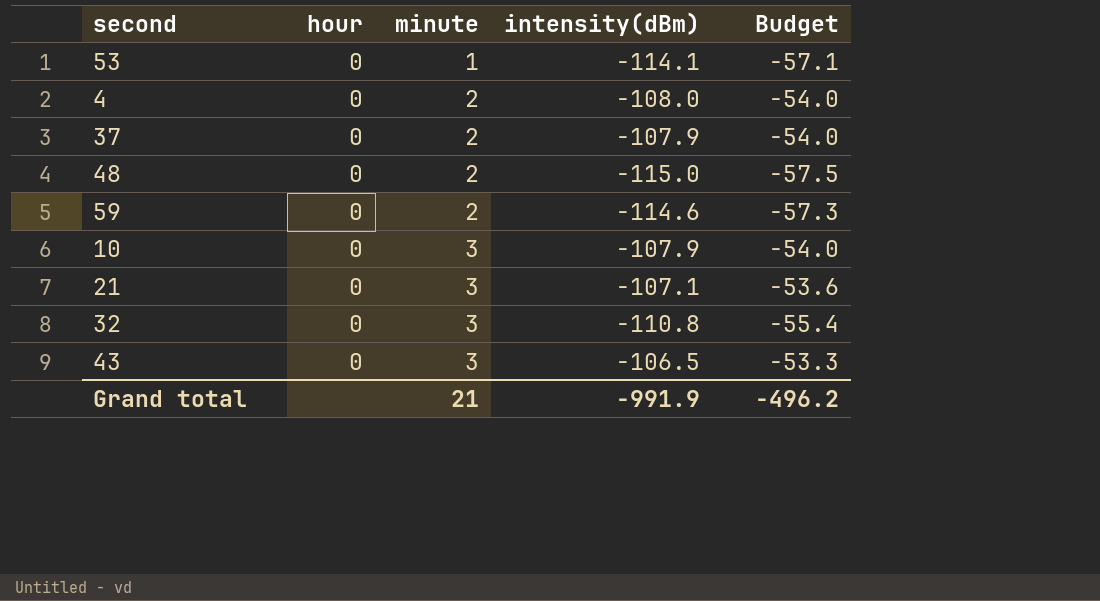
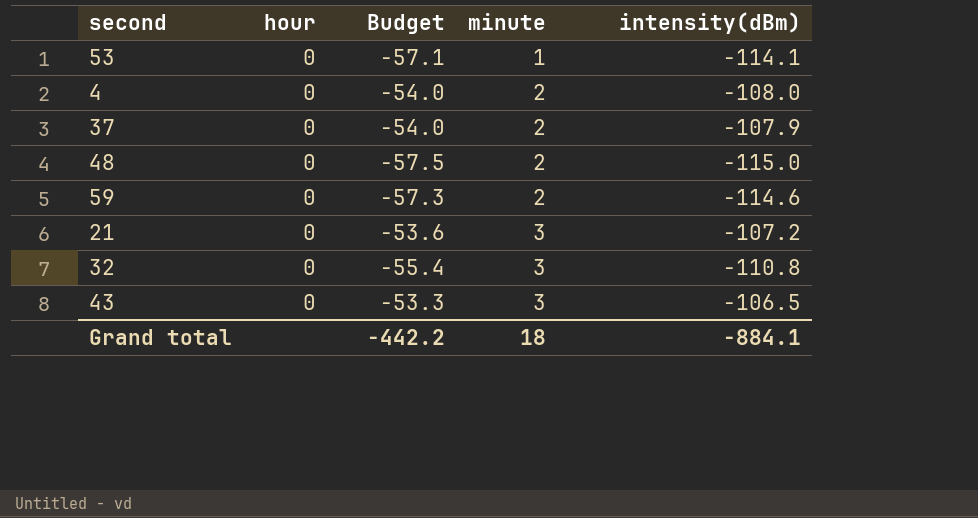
column Budget | position: 5 -> 3
row 10: 0 | 3 | -107.9 | -54.0 -> none
21 | intensity(dBm): -107.1 -> -107.2
Grand total | Budget: -496.2 -> -442.2
Grand total | minute: 21 -> 18
Grand total | intensity(dBm): -991.9 -> -884.1

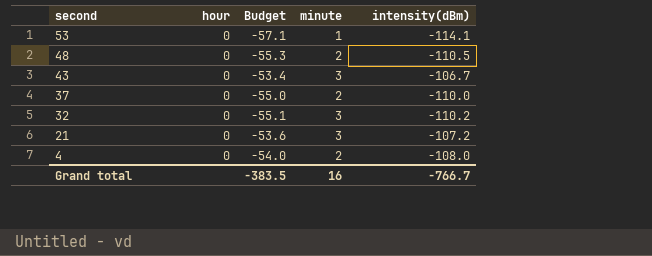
row order: minute ascending -> second descending
row 59: 0 | -57.3 | 2 | -114.6 -> none
48 | Budget: -57.5 -> -55.3
48 | intensity(dBm): -115.0 -> -110.5
43 | Budget: -53.3 -> -53.4
43 | intensity(dBm): -106.5 -> -106.7
37 | Budget: -54.0 -> -55.0
37 | intensity(dBm): -107.9 -> -110.0
32 | Budget: -55.4 -> -55.1
32 | intensity(dBm): -110.8 -> -110.2
Grand total | Budget: -442.2 -> -383.5
Grand total | minute: 18 -> 16
Grand total | intensity(dBm): -884.1 -> -766.7

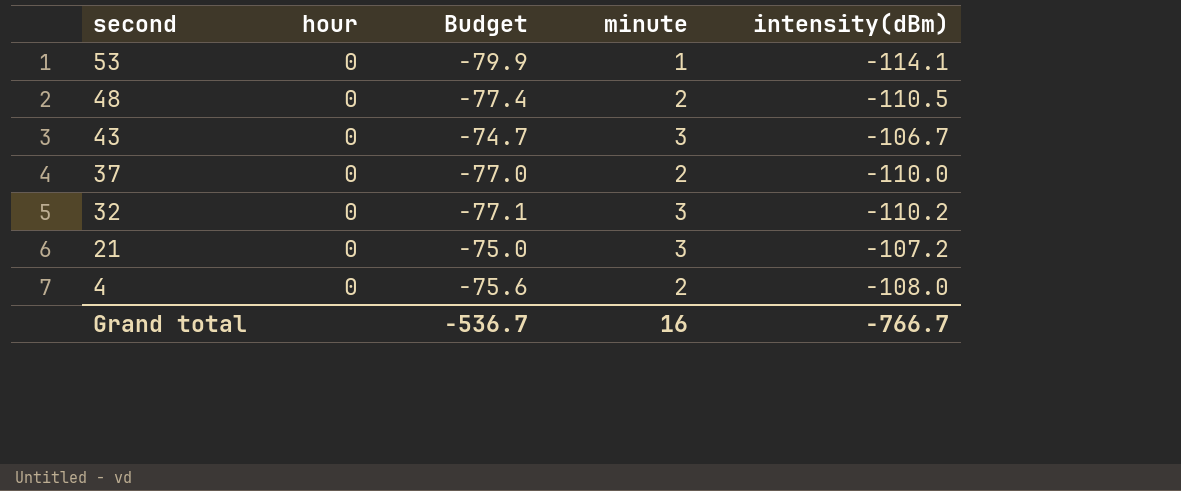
column Budget | formula: [intensity(dBm)] * 0.5 -> [intensity(dBm)] * 0.7
Grand total | Budget: -383.5 -> -536.7

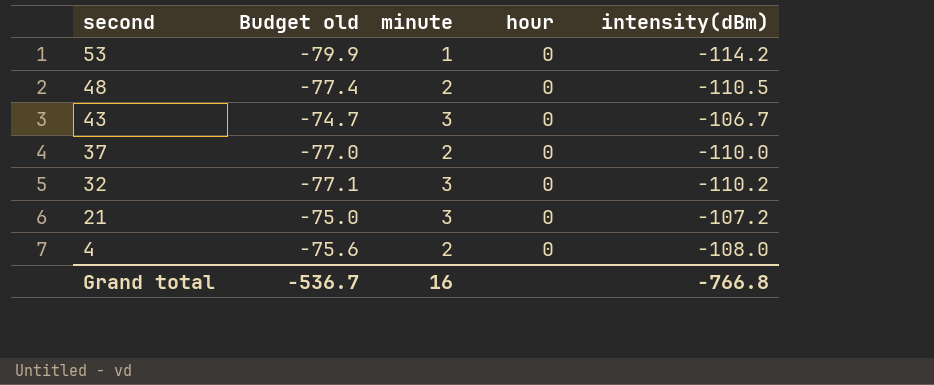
column name: Budget -> Budget old
column hour | position: 2 -> 4
53 | intensity(dBm): -114.1 -> -114.2
Grand total | intensity(dBm): -766.7 -> -766.8

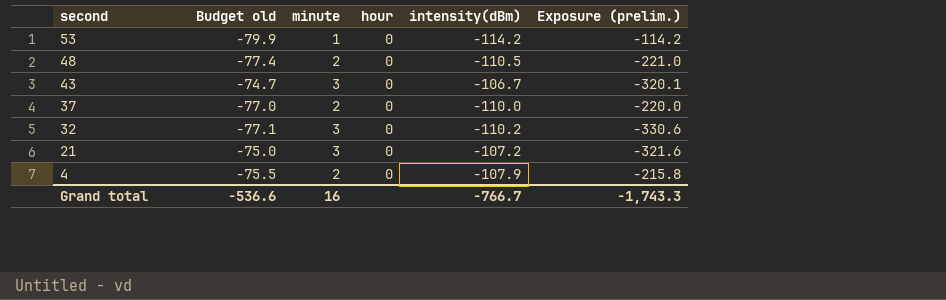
column Exposure (prelim.) | formula: none -> [minute] * [intensity(dBm)]
4 | Budget old: -75.6 -> -75.5
4 | intensity(dBm): -108.0 -> -107.9
Grand total | Budget old: -536.7 -> -536.6
Grand total | intensity(dBm): -766.8 -> -766.7

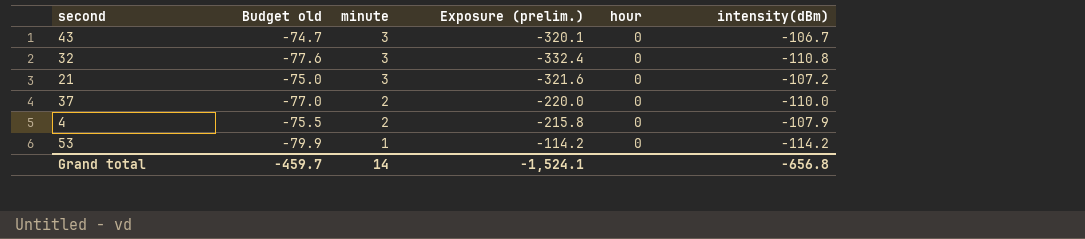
row order: second descending -> minute descending
column Exposure (prelim.) | position: 6 -> 4
row 48: -77.4 | 2 | 0 | -110.5 | -221.0 -> none
32 | Budget old: -77.1 -> -77.6
32 | Exposure (prelim.): -330.6 -> -332.4
32 | intensity(dBm): -110.2 -> -110.8
Grand total | Budget old: -536.6 -> -459.7
Grand total | minute: 16 -> 14
Grand total | Exposure (prelim.): -1,743.3 -> -1,524.1
Grand total | intensity(dBm): -766.7 -> -656.8

